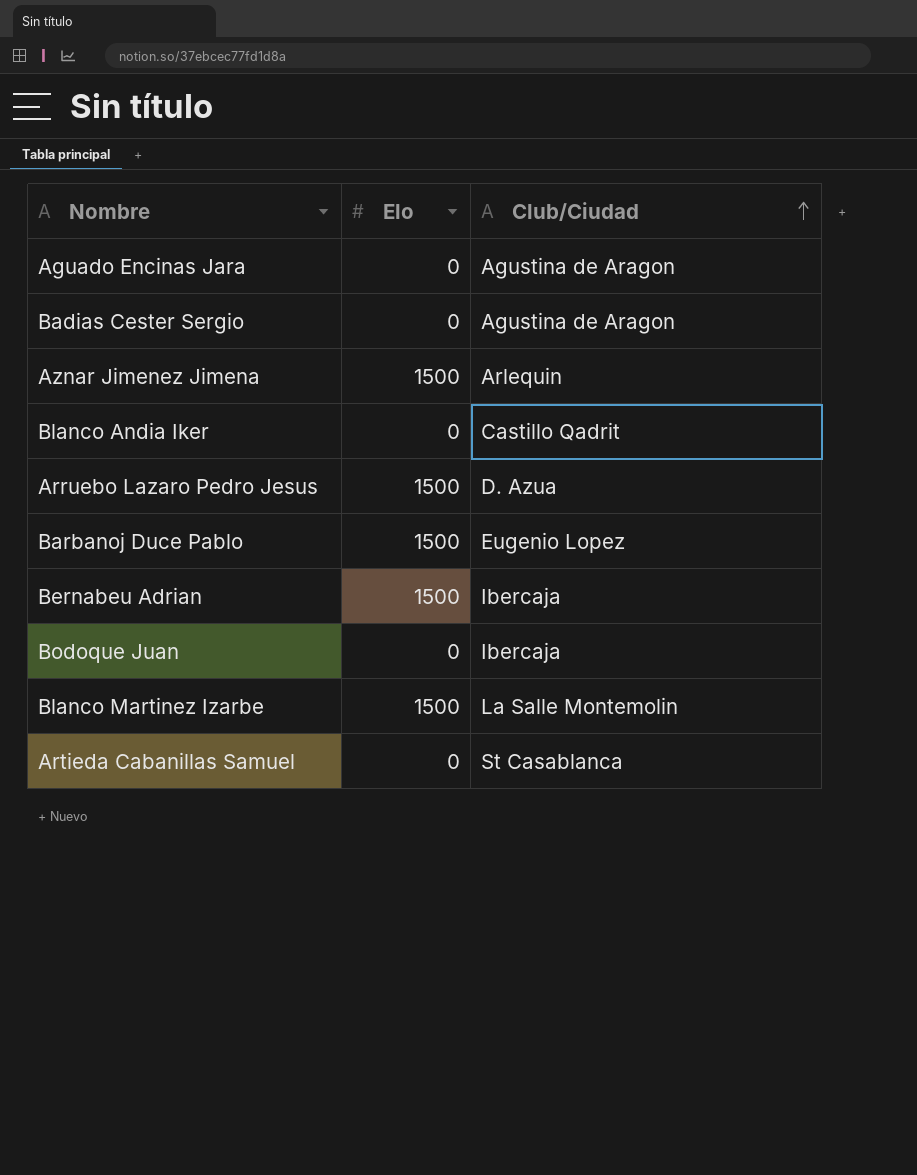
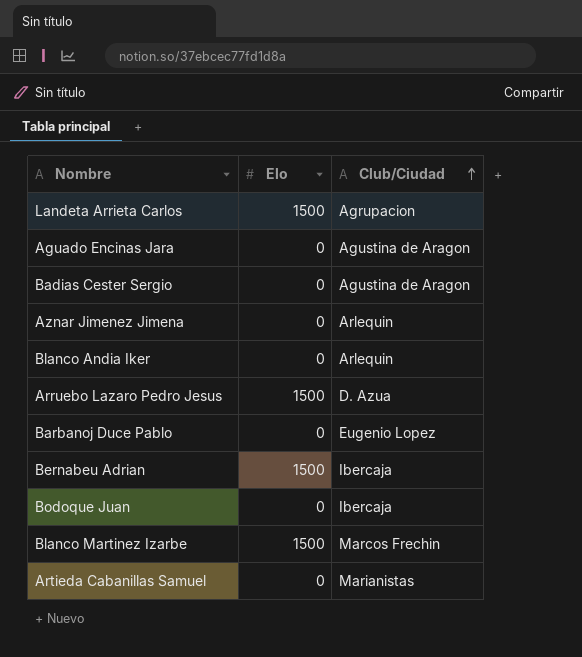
row Landeta Arrieta Carlos: none -> 1500 | Agrupacion
Aznar Jimenez Jimena | Elo: 1500 -> 0
Blanco Andia Iker | Club/Ciudad: Castillo Qadrit -> Arlequin
Barbanoj Duce Pablo | Elo: 1500 -> 0
Blanco Martinez Izarbe | Club/Ciudad: La Salle Montemolin -> Marcos Frechin
Artieda Cabanillas Samuel | Club/Ciudad: St Casablanca -> Marianistas

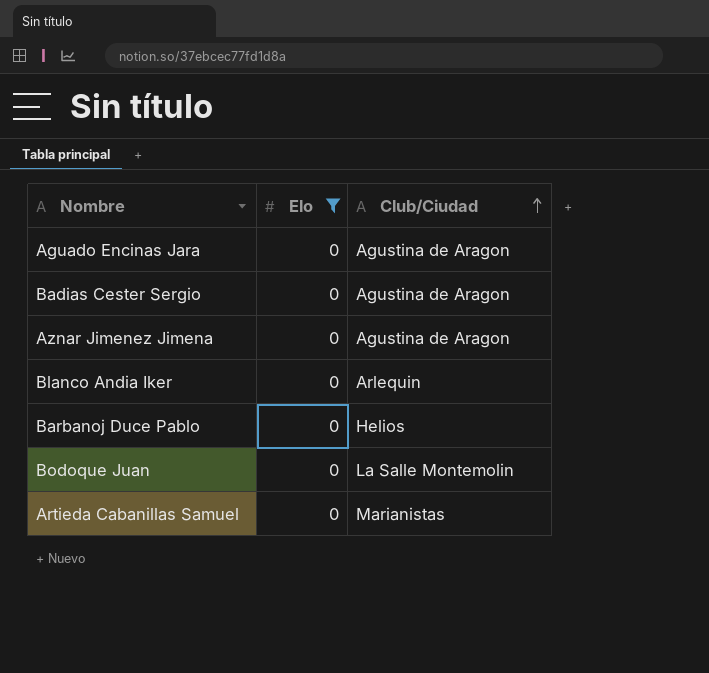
filter: none -> Elo = 0
Aznar Jimenez Jimena | Club/Ciudad: Arlequin -> Agustina de Aragon
Barbanoj Duce Pablo | Club/Ciudad: Eugenio Lopez -> Helios
Bodoque Juan | Club/Ciudad: Ibercaja -> La Salle Montemolin

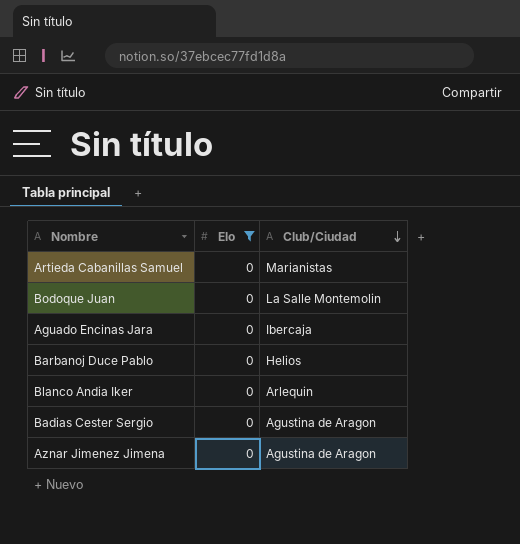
row order: Club/Ciudad ascending -> Club/Ciudad descending
Aguado Encinas Jara | Club/Ciudad: Agustina de Aragon -> Ibercaja

